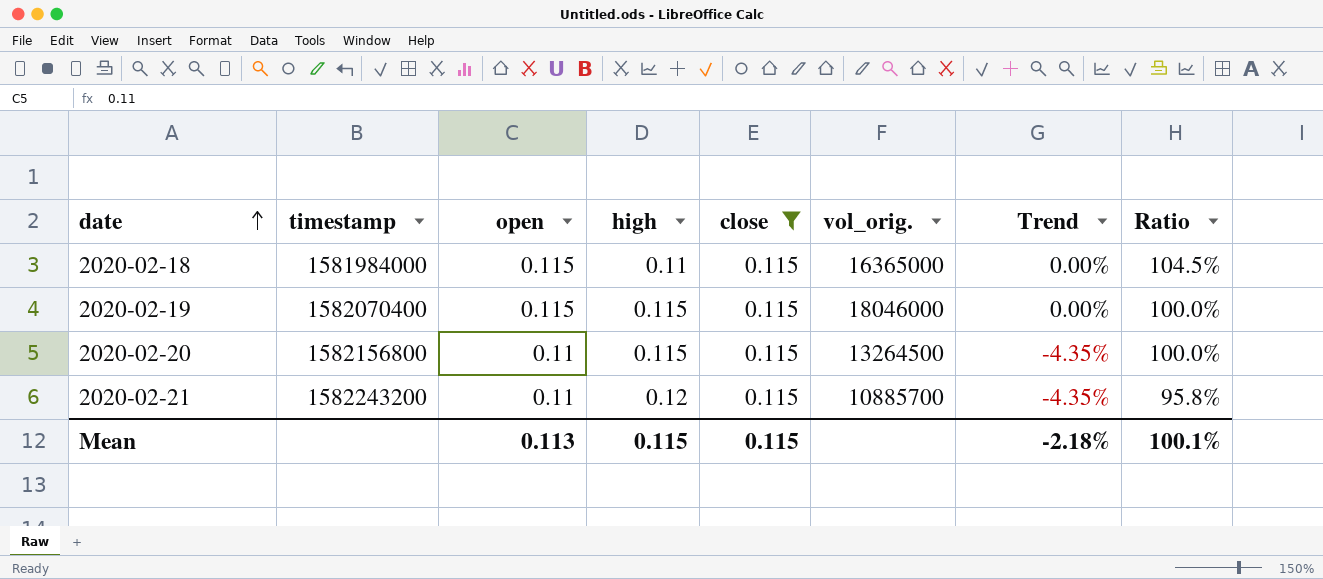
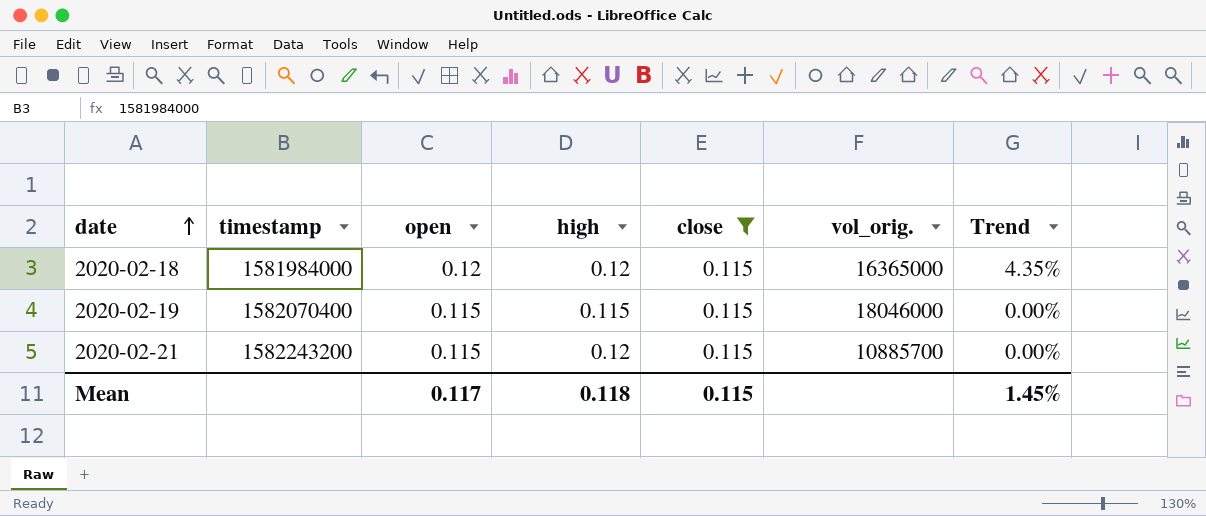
column Ratio | formula: [close] / [high] -> none
row 2020-02-20: 1582156800 | 0.11 | 0.115 | 0.115 | 13264500 | -4.35% | 100.0% -> none
2020-02-18 | open: 0.115 -> 0.12
2020-02-18 | high: 0.11 -> 0.12
2020-02-18 | Trend: 0.00% -> 4.35%
2020-02-21 | open: 0.11 -> 0.115
2020-02-21 | Trend: -4.35% -> 0.00%
Mean | open: 0.113 -> 0.117
Mean | high: 0.115 -> 0.118
Mean | Trend: -2.18% -> 1.45%

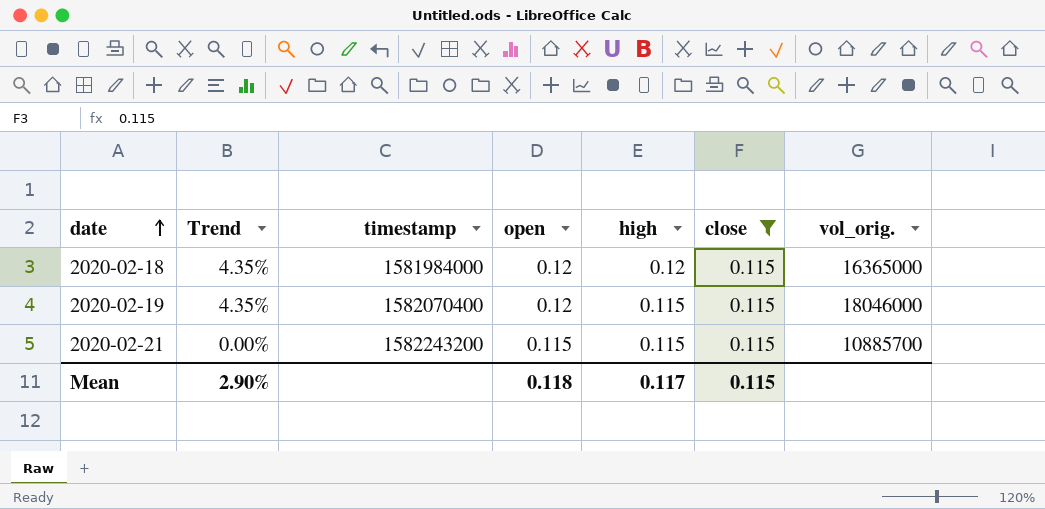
column Trend | position: 7 -> 2
2020-02-19 | Trend: 0.00% -> 4.35%
2020-02-19 | open: 0.115 -> 0.12
2020-02-21 | high: 0.12 -> 0.115
Mean | Trend: 1.45% -> 2.90%
Mean | open: 0.117 -> 0.118
Mean | high: 0.118 -> 0.117

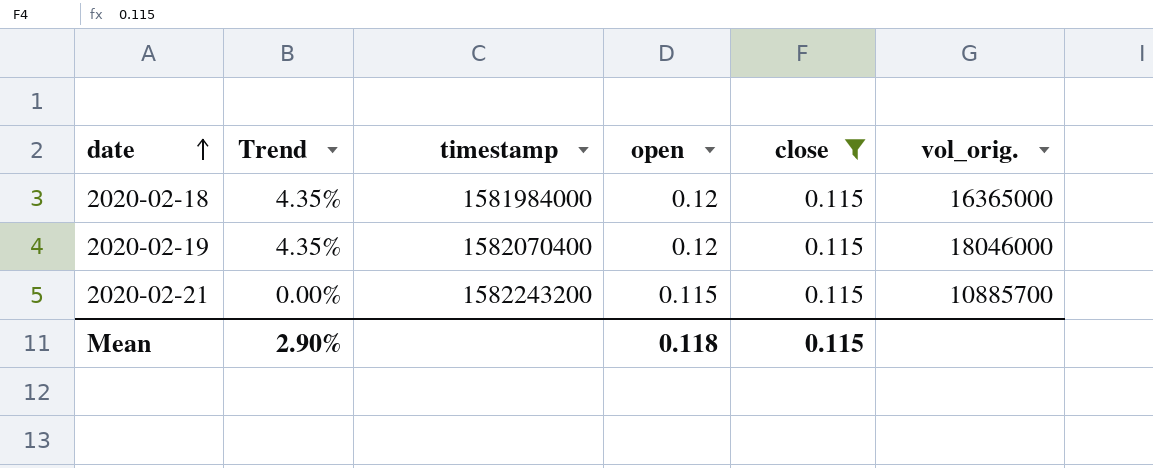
column high | position: 5 -> none

